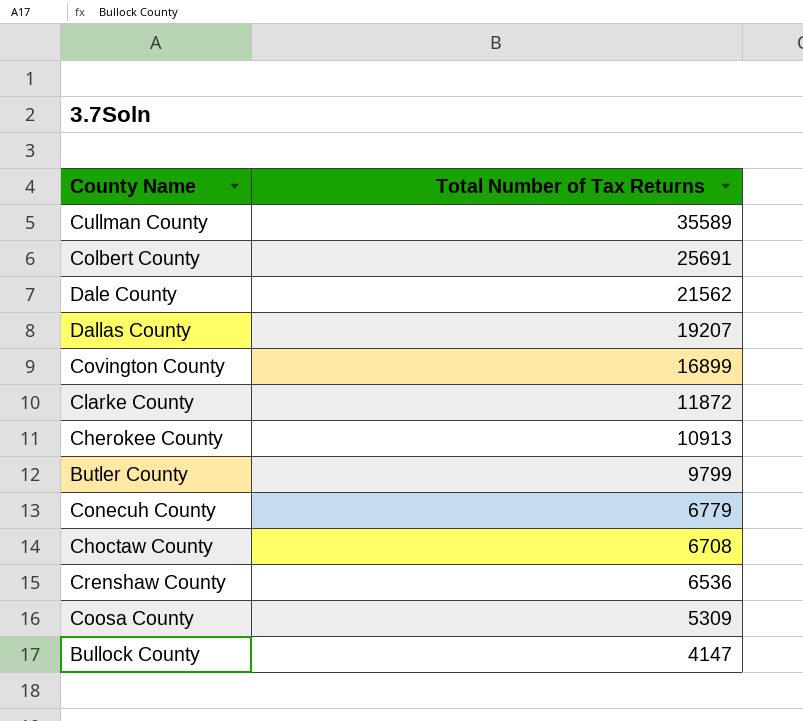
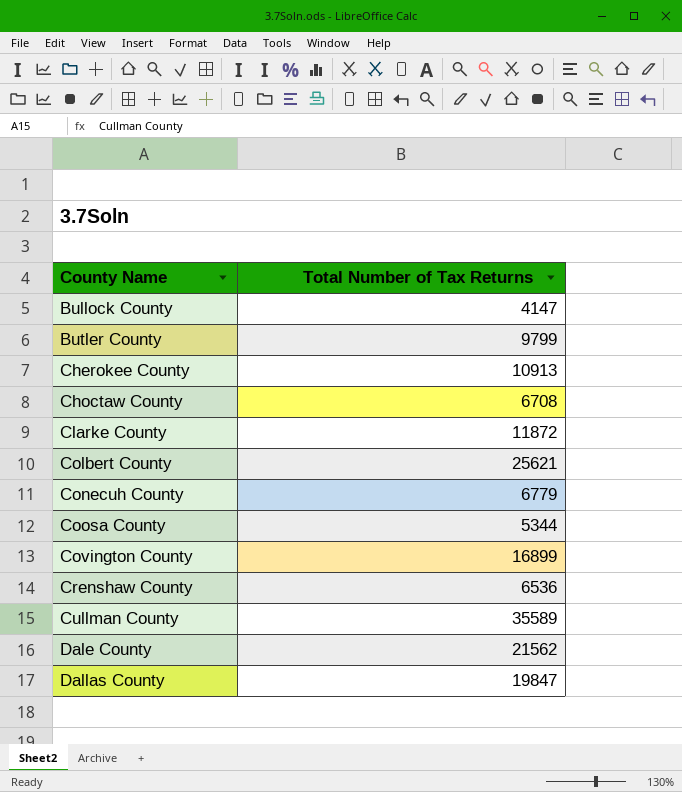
row order: Total Number of Tax Returns descending -> County Name ascending
Colbert County | Total Number of Tax Returns: 25691 -> 25621
Coosa County | Total Number of Tax Returns: 5309 -> 5344
Dallas County | Total Number of Tax Returns: 19207 -> 19847

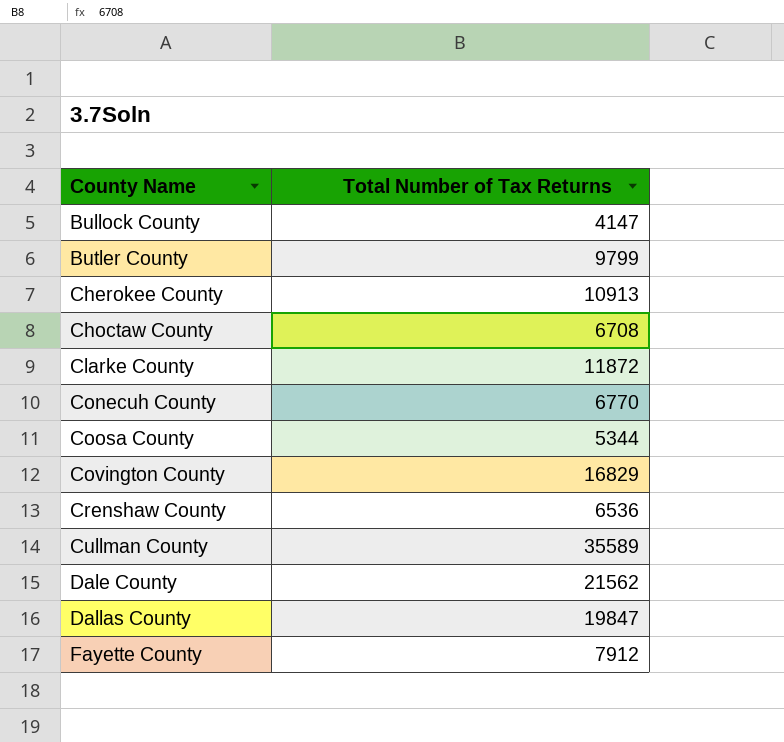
row Colbert County: 25621 -> none
Conecuh County | Total Number of Tax Returns: 6779 -> 6770
Covington County | Total Number of Tax Returns: 16899 -> 16829
row Fayette County: none -> 7912

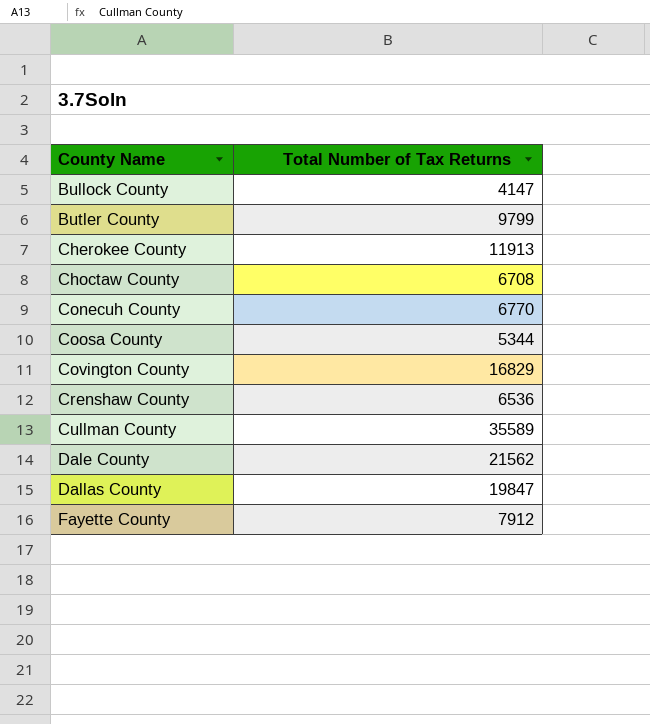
row Clarke County: 11872 -> none
Cherokee County | Total Number of Tax Returns: 10913 -> 11913

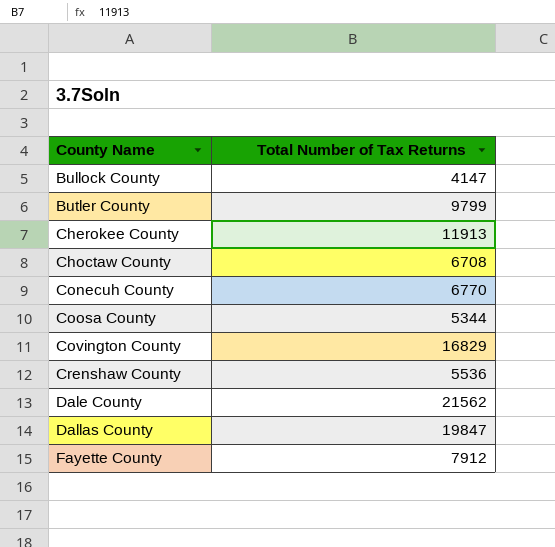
row Cullman County: 35589 -> none
Crenshaw County | Total Number of Tax Returns: 6536 -> 5536

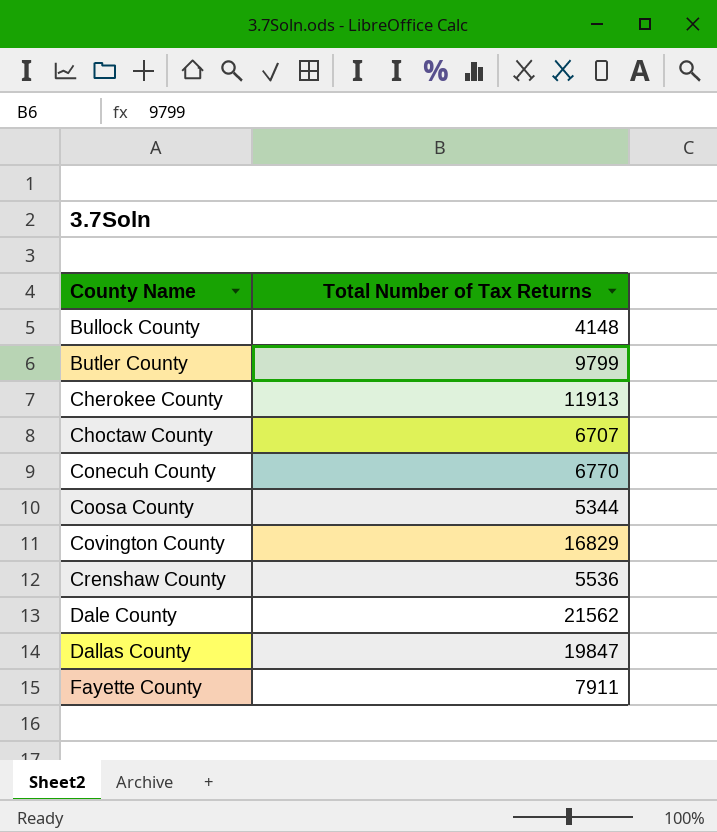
Bullock County | Total Number of Tax Returns: 4147 -> 4148
Choctaw County | Total Number of Tax Returns: 6708 -> 6707
Fayette County | Total Number of Tax Returns: 7912 -> 7911

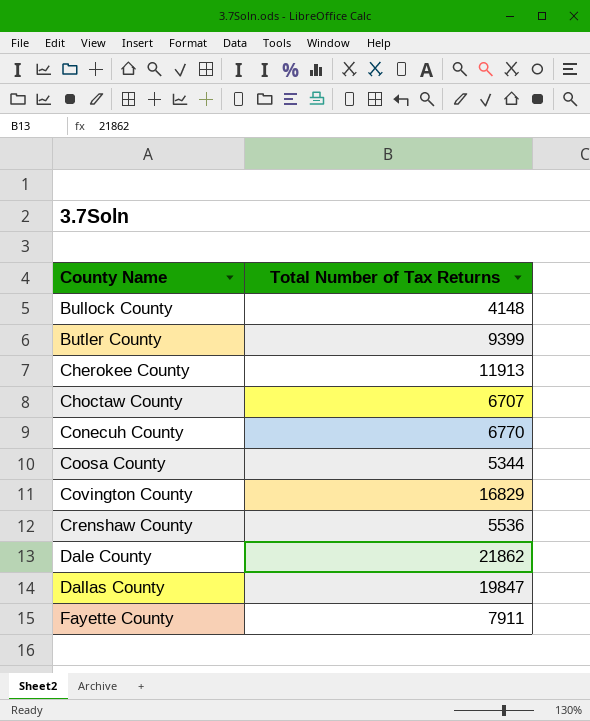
Butler County | Total Number of Tax Returns: 9799 -> 9399
Dale County | Total Number of Tax Returns: 21562 -> 21862

